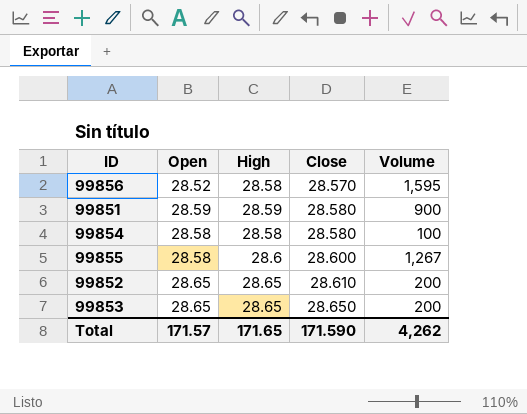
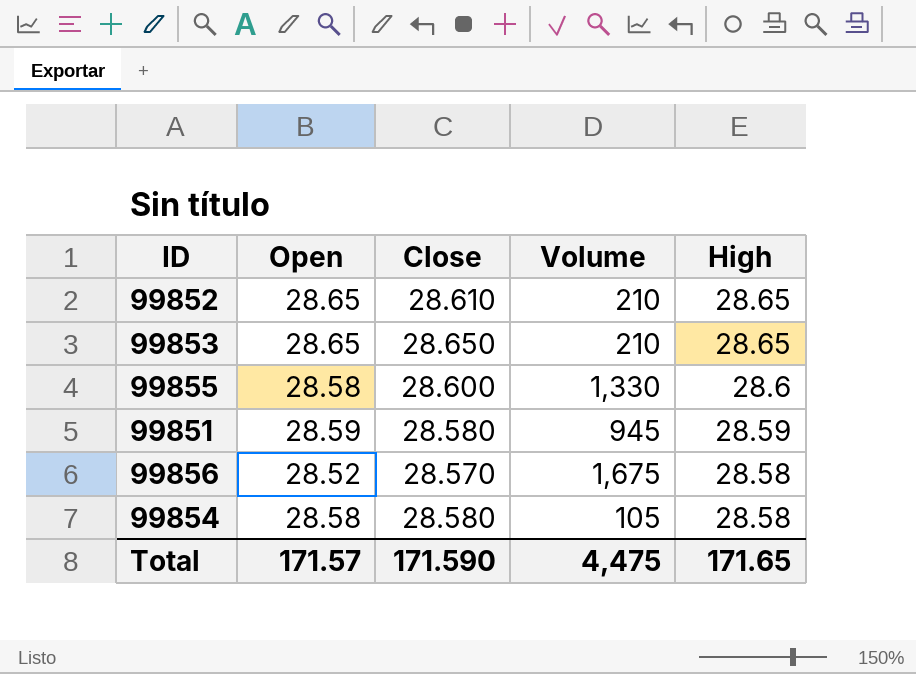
row order: Close ascending -> High descending
column High | position: 3 -> 5
99852 | Volume: 200 -> 210
99853 | Volume: 200 -> 210
99855 | Volume: 1,267 -> 1,330
99851 | Volume: 900 -> 945
99856 | Volume: 1,595 -> 1,675
99854 | Volume: 100 -> 105
Total | Volume: 4,262 -> 4,475

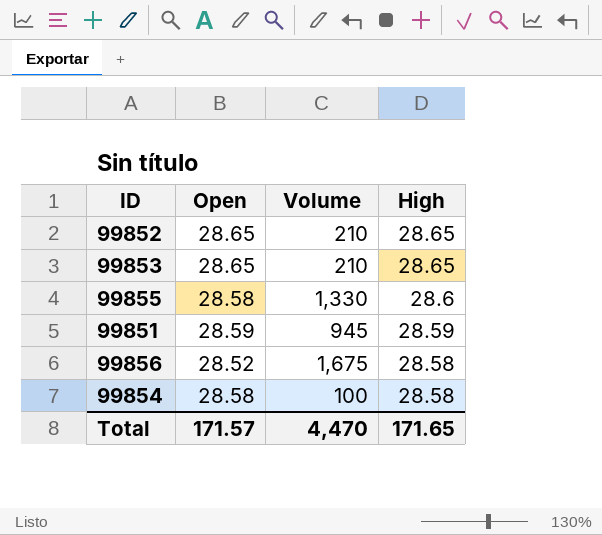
column Close | position: 3 -> none
99854 | Volume: 105 -> 100
Total | Volume: 4,475 -> 4,470

